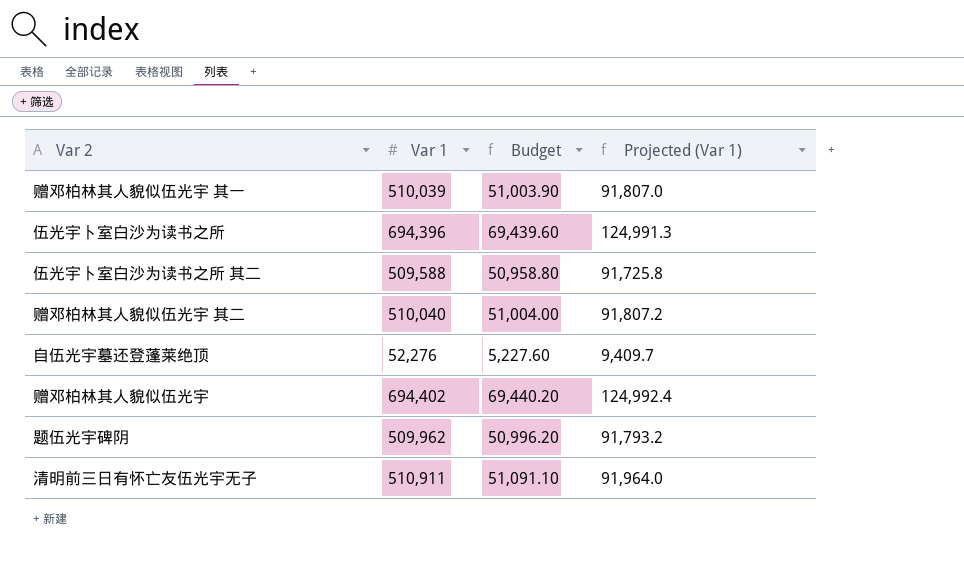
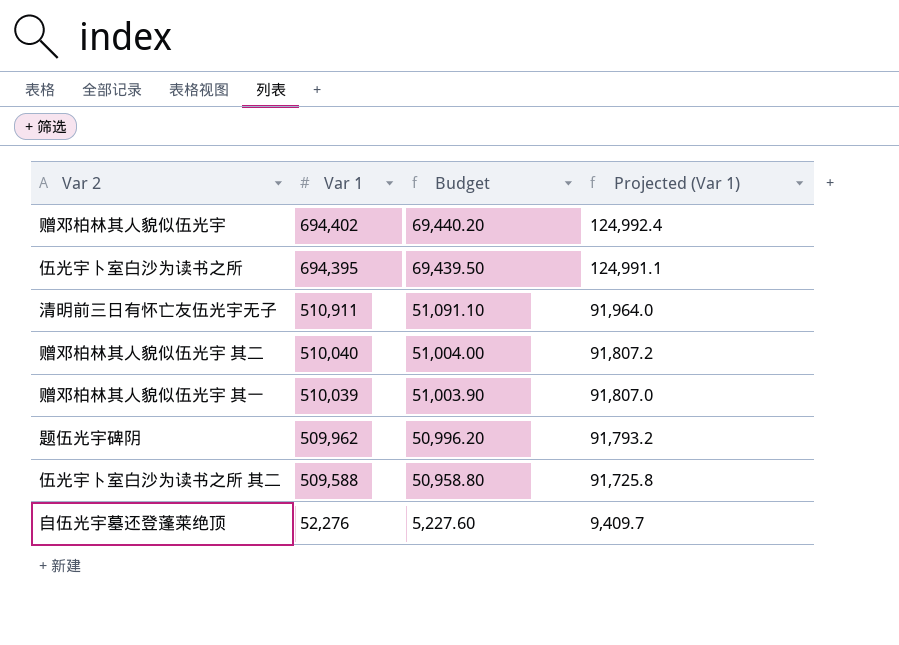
row order: none -> Var 1 descending
伍光宇卜室白沙为读书之所 | Var 1: 694,396 -> 694,395
伍光宇卜室白沙为读书之所 | Budget: 69,439.60 -> 69,439.50
伍光宇卜室白沙为读书之所 | Projected (Var 1): 124,991.3 -> 124,991.1

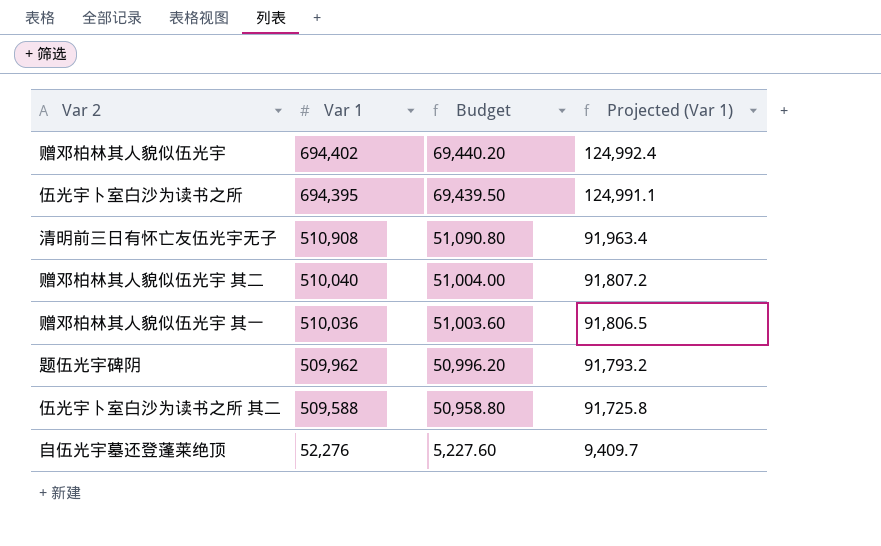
清明前三日有怀亡友伍光宇无子 | Var 1: 510,911 -> 510,908
清明前三日有怀亡友伍光宇无子 | Budget: 51,091.10 -> 51,090.80
清明前三日有怀亡友伍光宇无子 | Projected (Var 1): 91,964.0 -> 91,963.4
赠邓柏林其人貌似伍光宇 其一 | Var 1: 510,039 -> 510,036
赠邓柏林其人貌似伍光宇 其一 | Budget: 51,003.90 -> 51,003.60
赠邓柏林其人貌似伍光宇 其一 | Projected (Var 1): 91,807.0 -> 91,806.5

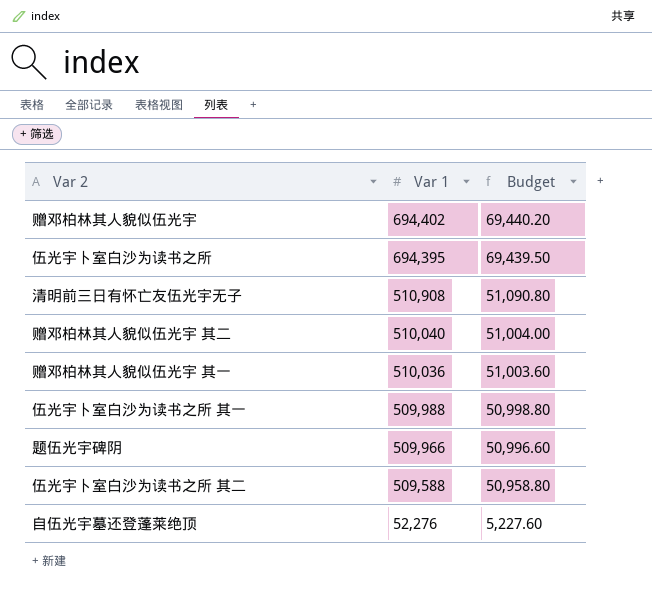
column Projected (Var 1) | formula: [Var 1] * 0.18 -> none
row 伍光宇卜室白沙为读书之所 其一: none -> 509,988 | 50,998.80
题伍光宇碑阴 | Var 1: 509,962 -> 509,966
题伍光宇碑阴 | Budget: 50,996.20 -> 50,996.60

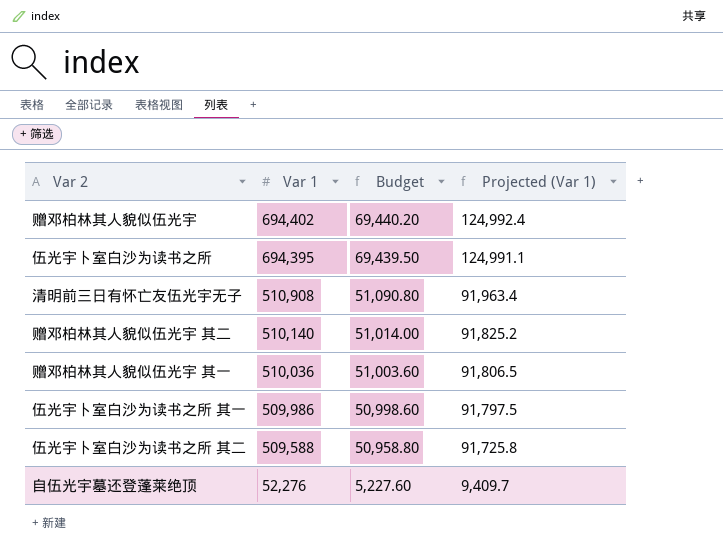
column Projected (Var 1) | formula: none -> [Var 1] * 0.18
row 题伍光宇碑阴: 509,966 | 50,996.60 -> none
赠邓柏林其人貌似伍光宇 其二 | Var 1: 510,040 -> 510,140
赠邓柏林其人貌似伍光宇 其二 | Budget: 51,004.00 -> 51,014.00
伍光宇卜室白沙为读书之所 其一 | Var 1: 509,988 -> 509,986
伍光宇卜室白沙为读书之所 其一 | Budget: 50,998.80 -> 50,998.60

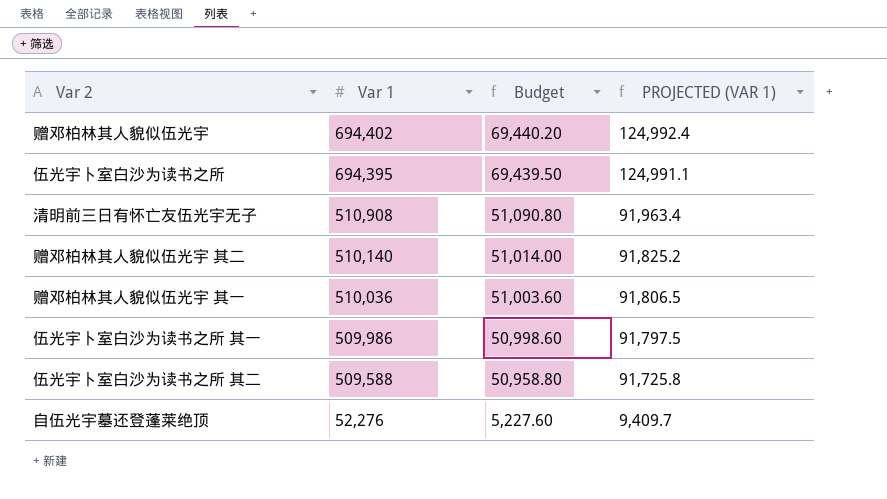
column name: Projected (Var 1) -> PROJECTED (VAR 1)

